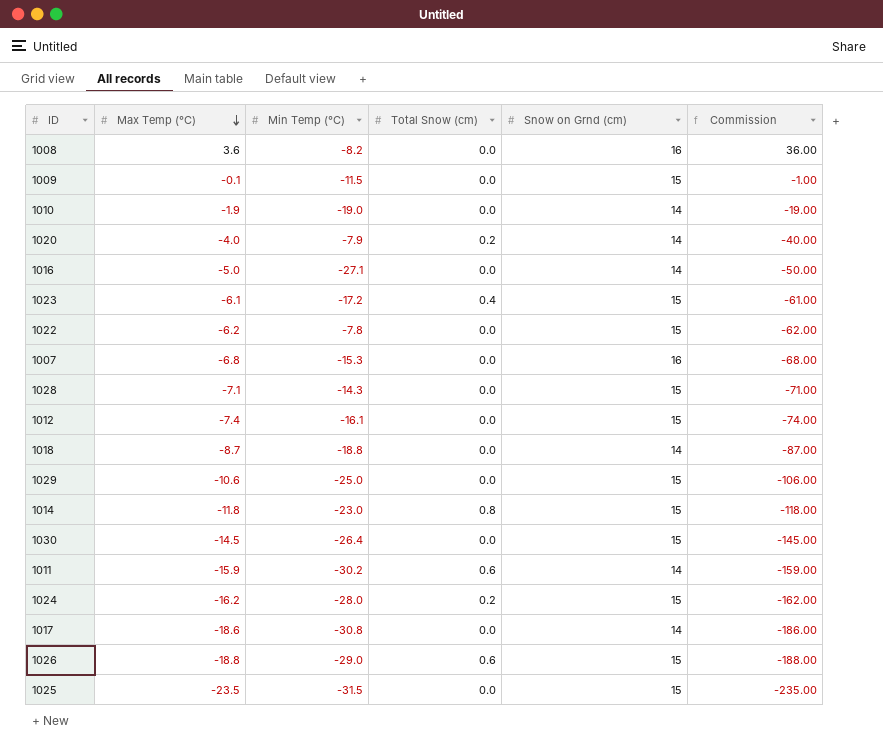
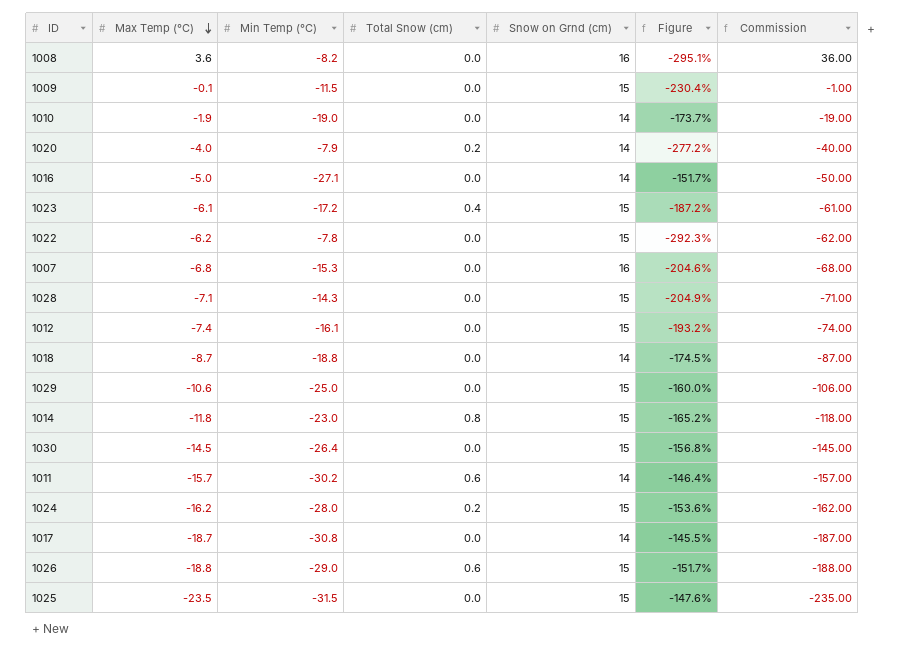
column Figure | formula: none -> ([Snow on Grnd (cm)] - [Min Temp (°C)]) / [Min Temp (°C)]
1011 | Max Temp (°C): -15.9 -> -15.7
1011 | Commission: -159.00 -> -157.00
1017 | Max Temp (°C): -18.6 -> -18.7
1017 | Commission: -186.00 -> -187.00

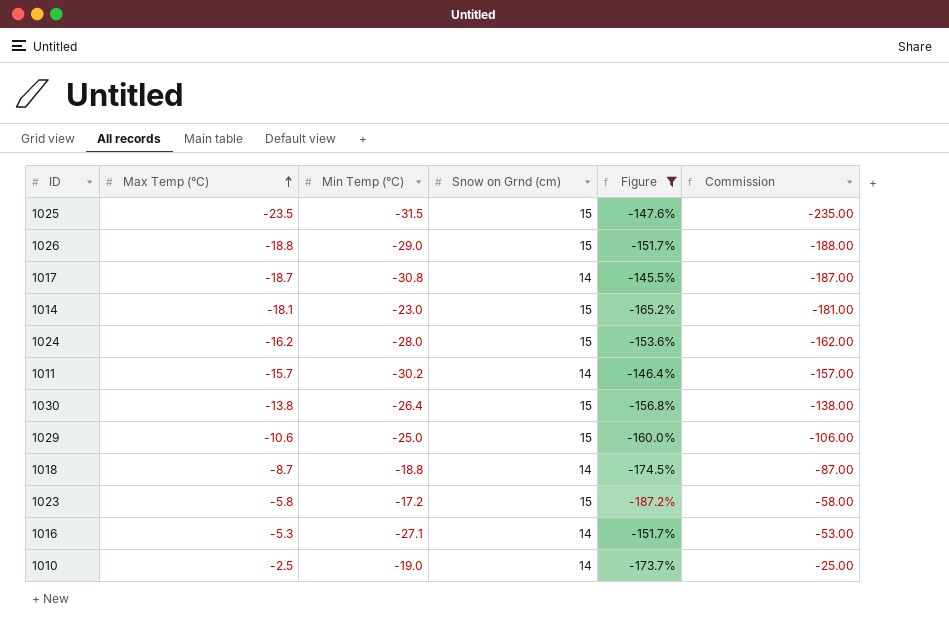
filter: none -> Figure >= -187.2%
row order: Max Temp (°C) descending -> Max Temp (°C) ascending
column Total Snow (cm) | position: 4 -> none
1014 | Max Temp (°C): -11.8 -> -18.1
1014 | Commission: -118.00 -> -181.00
1030 | Max Temp (°C): -14.5 -> -13.8
1030 | Commission: -145.00 -> -138.00
1023 | Max Temp (°C): -6.1 -> -5.8
1023 | Commission: -61.00 -> -58.00
1016 | Max Temp (°C): -5.0 -> -5.3
1016 | Commission: -50.00 -> -53.00
1010 | Max Temp (°C): -1.9 -> -2.5
1010 | Commission: -19.00 -> -25.00

